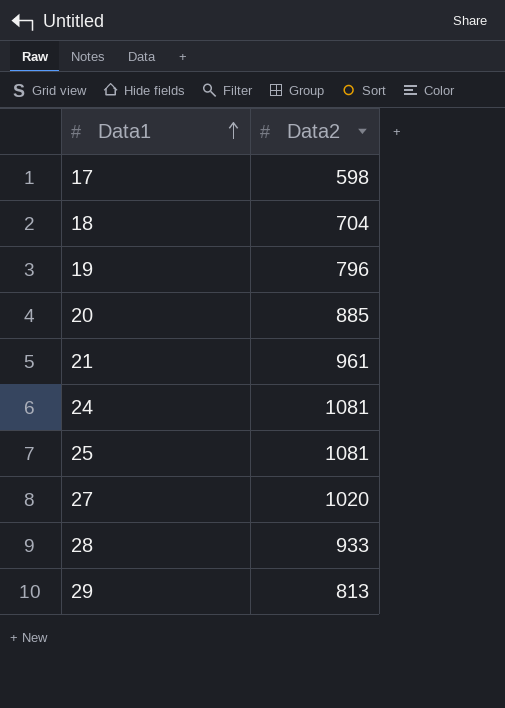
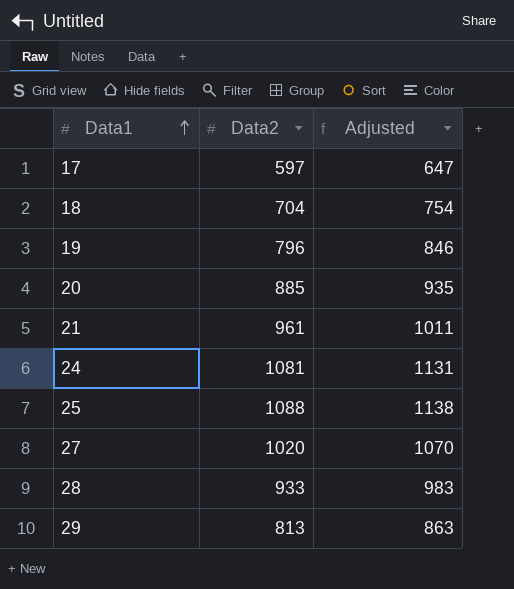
column Adjusted | formula: none -> [Data2] + 50
17 | Data2: 598 -> 597
25 | Data2: 1081 -> 1088

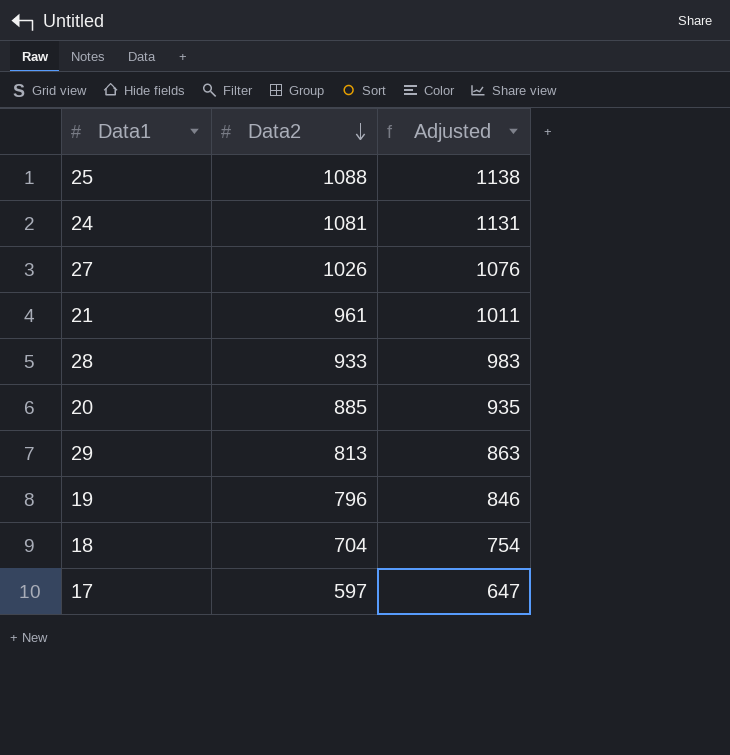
row order: Data1 ascending -> Data2 descending
27 | Data2: 1020 -> 1026
27 | Adjusted: 1070 -> 1076

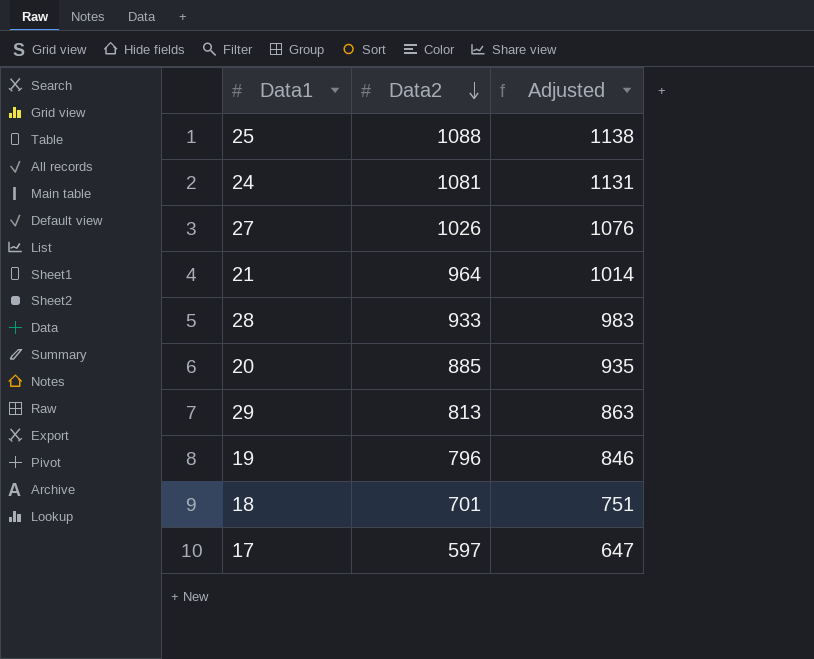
21 | Data2: 961 -> 964
21 | Adjusted: 1011 -> 1014
18 | Data2: 704 -> 701
18 | Adjusted: 754 -> 751

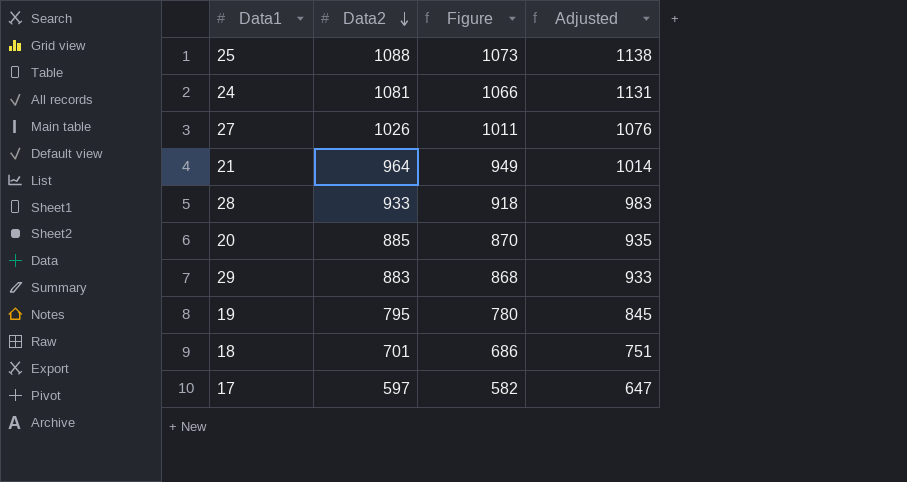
column Figure | formula: none -> [Data2] - 15
29 | Data2: 813 -> 883
29 | Adjusted: 863 -> 933
19 | Data2: 796 -> 795
19 | Adjusted: 846 -> 845

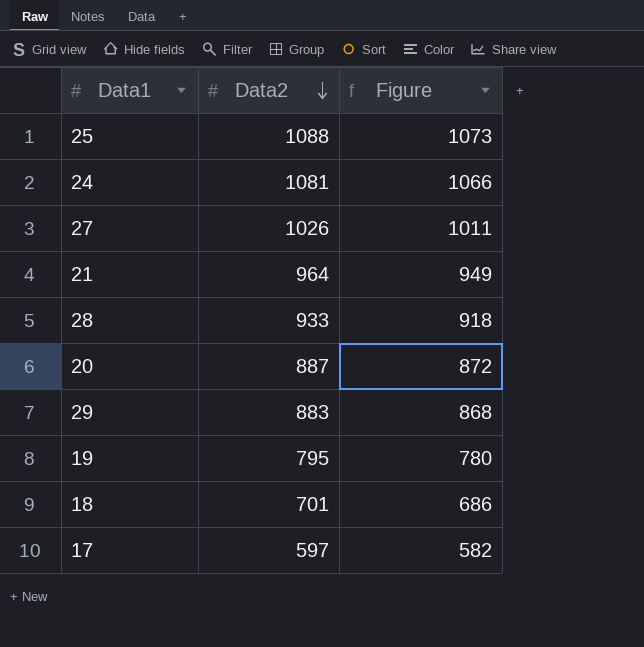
column Adjusted | formula: [Data2] + 50 -> none
20 | Data2: 885 -> 887
20 | Figure: 870 -> 872

